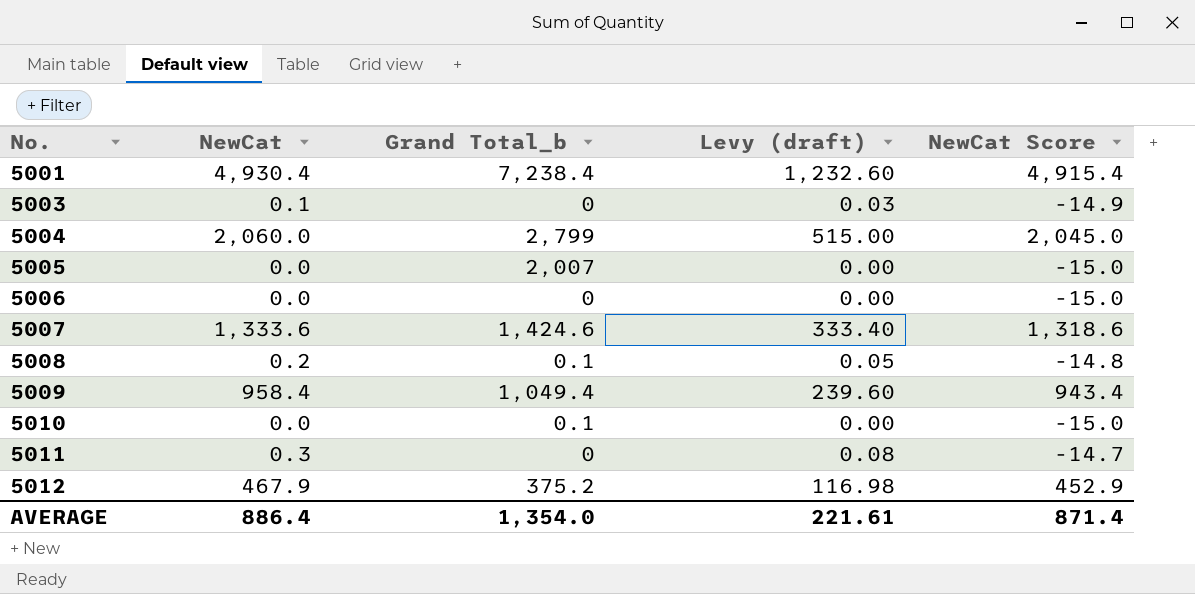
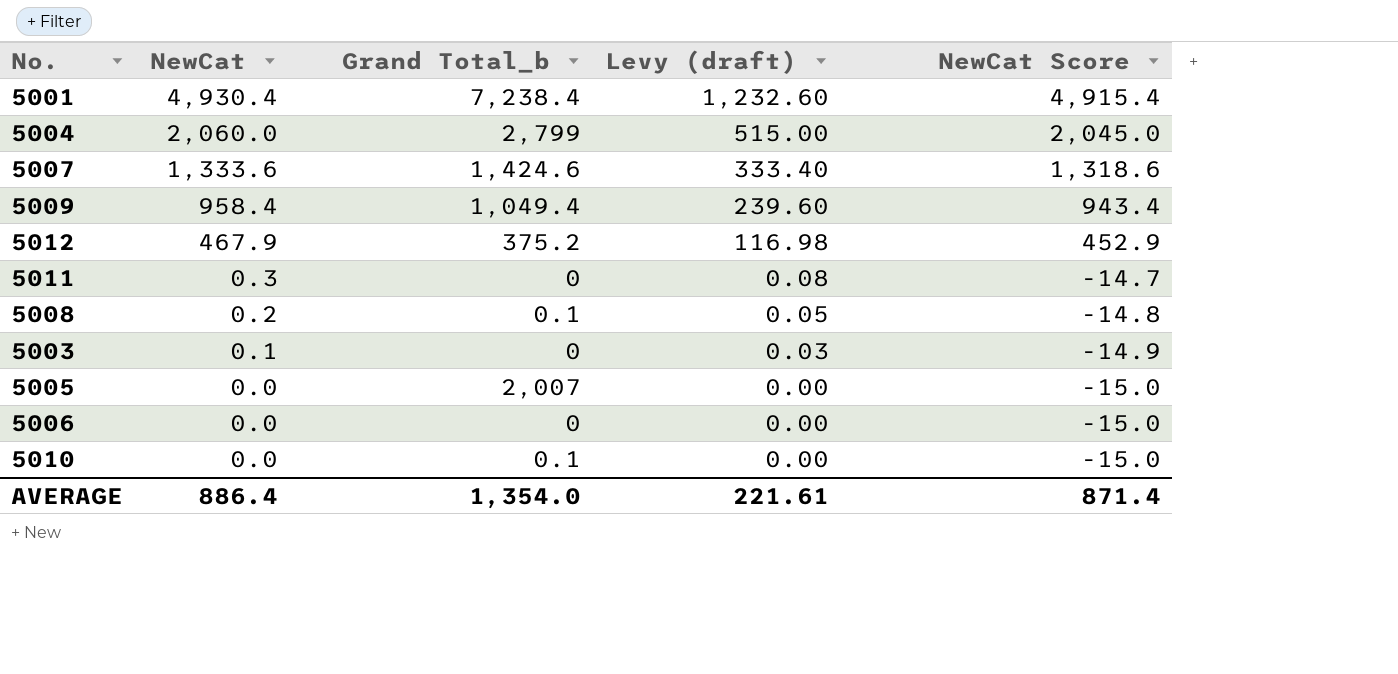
row order: No. ascending -> NewCat descending

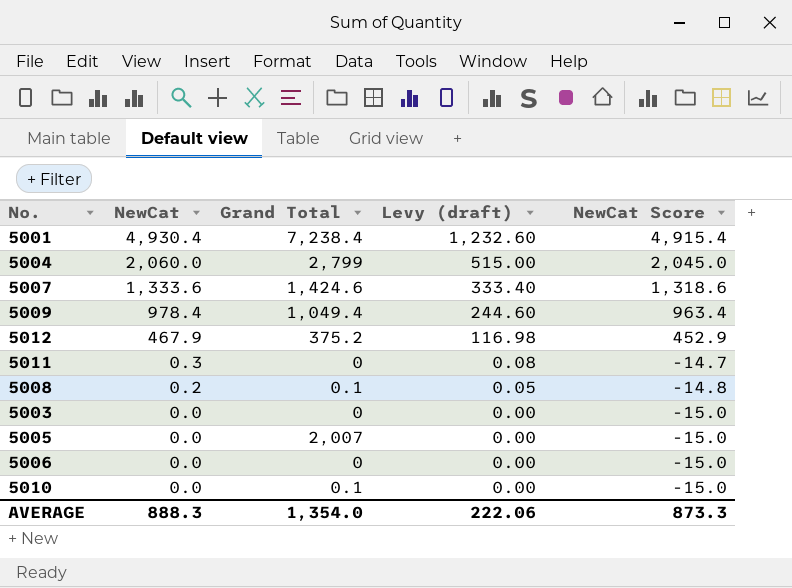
column name: Grand Total_b -> Grand Total
5009 | NewCat: 958.4 -> 978.4
5009 | Levy (draft): 239.60 -> 244.60
5009 | NewCat Score: 943.4 -> 963.4
5003 | NewCat: 0.1 -> 0.0
5003 | Levy (draft): 0.03 -> 0.00
5003 | NewCat Score: -14.9 -> -15.0
AVERAGE | NewCat: 886.4 -> 888.3
AVERAGE | Levy (draft): 221.61 -> 222.06
AVERAGE | NewCat Score: 871.4 -> 873.3

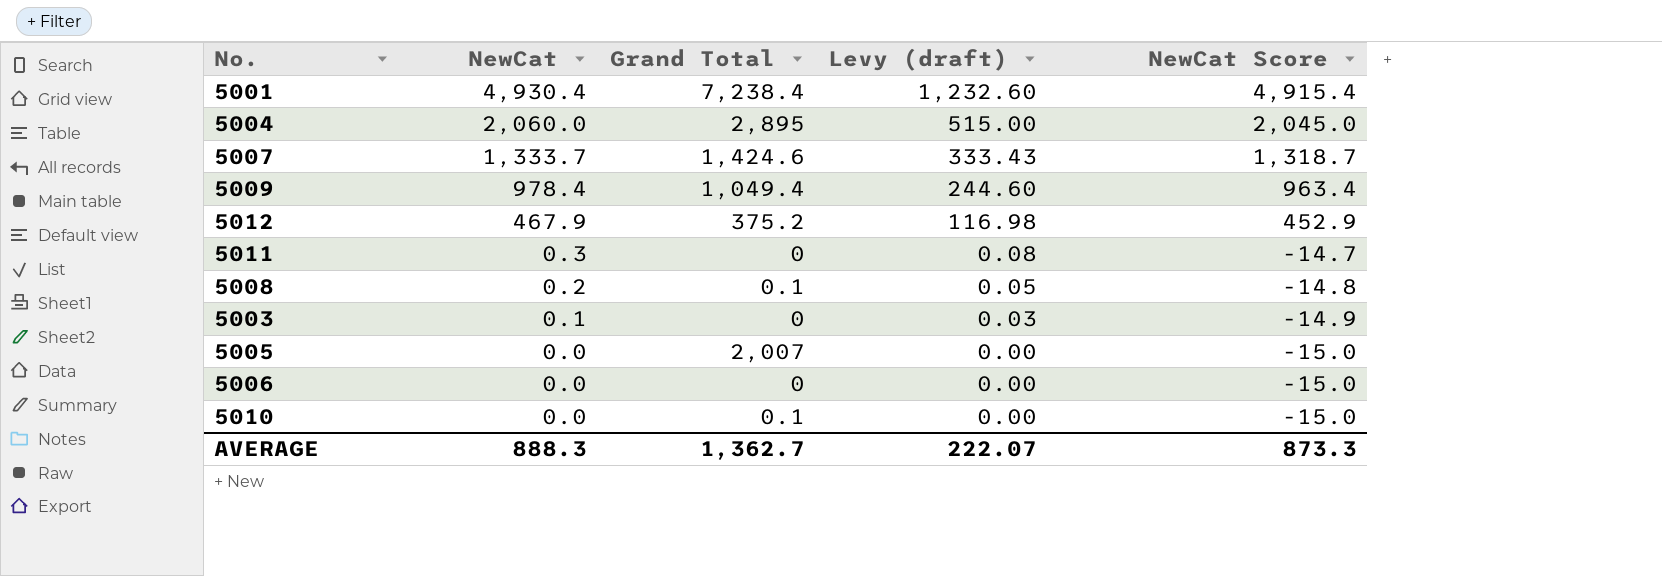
5004 | Grand Total: 2,799 -> 2,895
5007 | NewCat: 1,333.6 -> 1,333.7
5007 | Levy (draft): 333.40 -> 333.43
5007 | NewCat Score: 1,318.6 -> 1,318.7
5003 | NewCat: 0.0 -> 0.1
5003 | Levy (draft): 0.00 -> 0.03
5003 | NewCat Score: -15.0 -> -14.9
AVERAGE | Grand Total: 1,354.0 -> 1,362.7
AVERAGE | Levy (draft): 222.06 -> 222.07

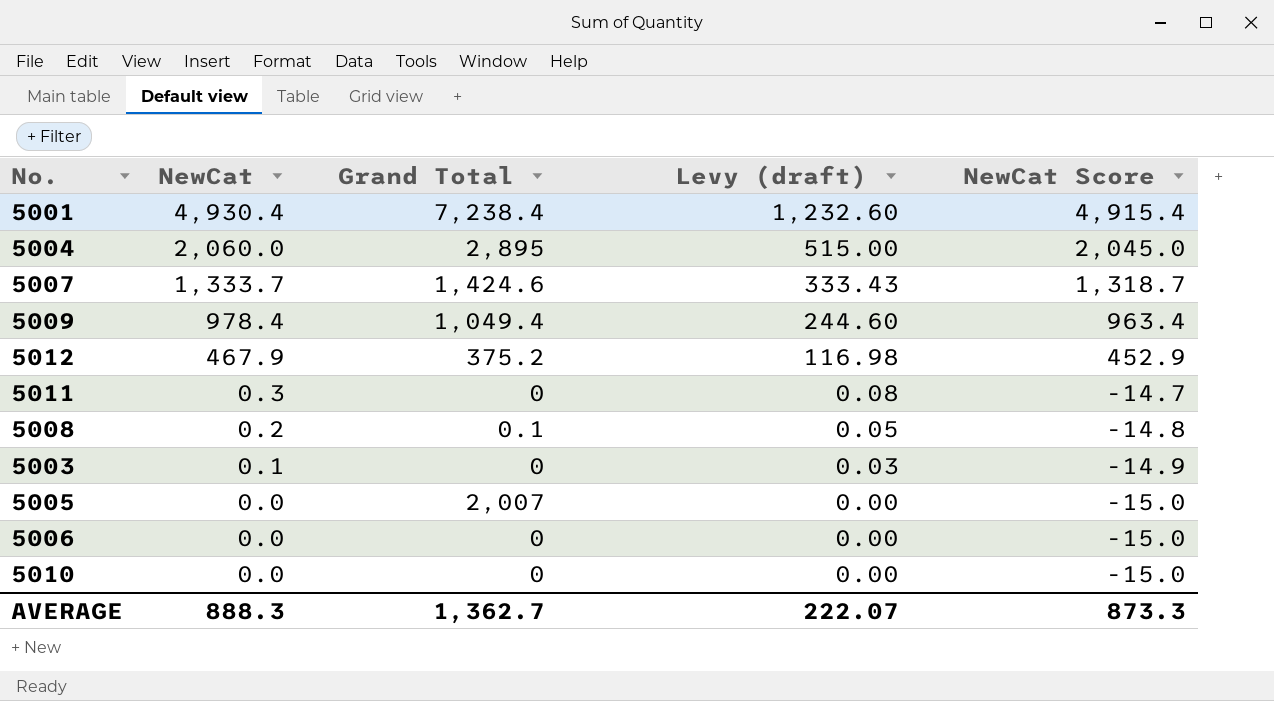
5010 | Grand Total: 0.1 -> 0

